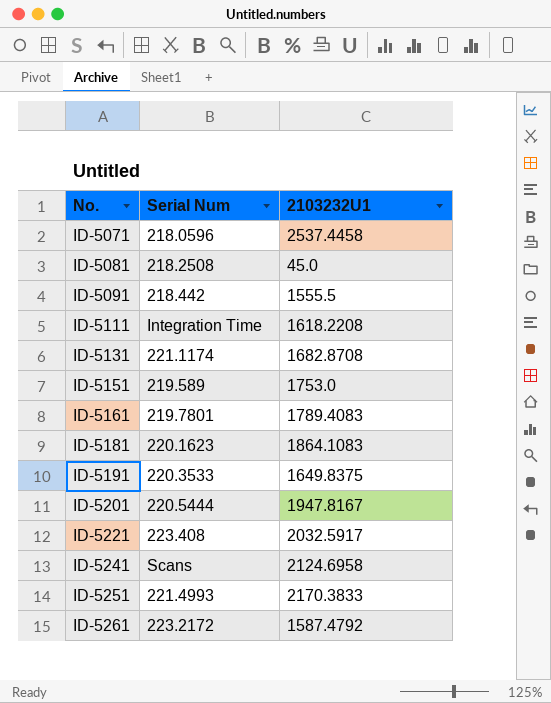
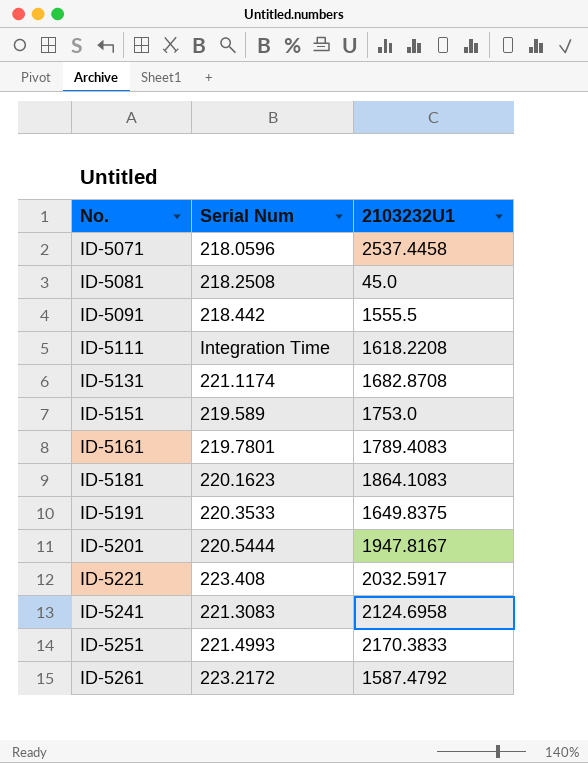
ID-5241 | Serial Num: Scans -> 221.3083

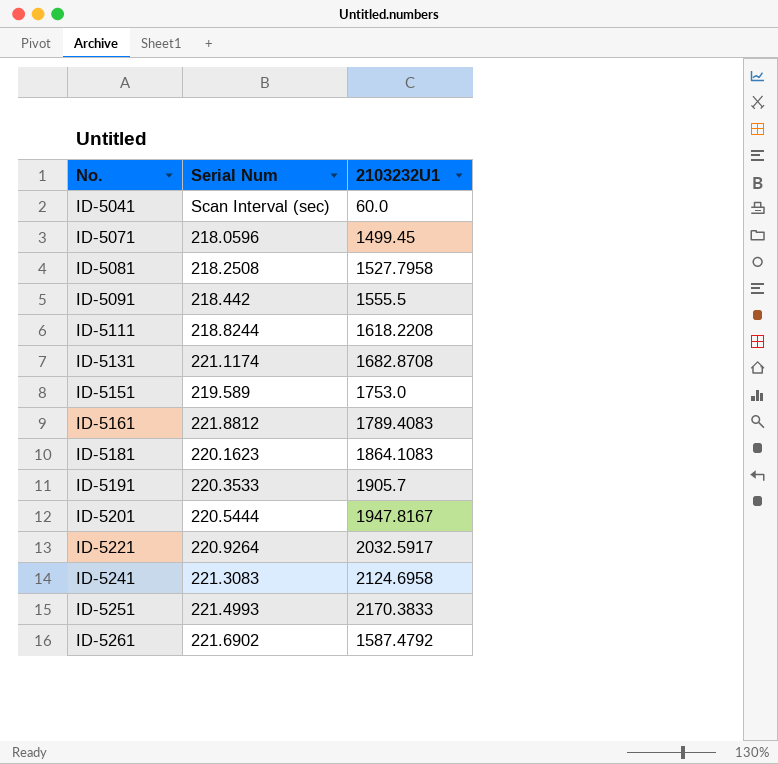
row ID-5041: none -> Scan Interval (sec) | 60.0
ID-5071 | 2103232U1: 2537.4458 -> 1499.45
ID-5081 | 2103232U1: 45.0 -> 1527.7958
ID-5111 | Serial Num: Integration Time -> 218.8244
ID-5161 | Serial Num: 219.7801 -> 221.8812
ID-5191 | 2103232U1: 1649.8375 -> 1905.7
ID-5221 | Serial Num: 223.408 -> 220.9264
ID-5261 | Serial Num: 223.2172 -> 221.6902

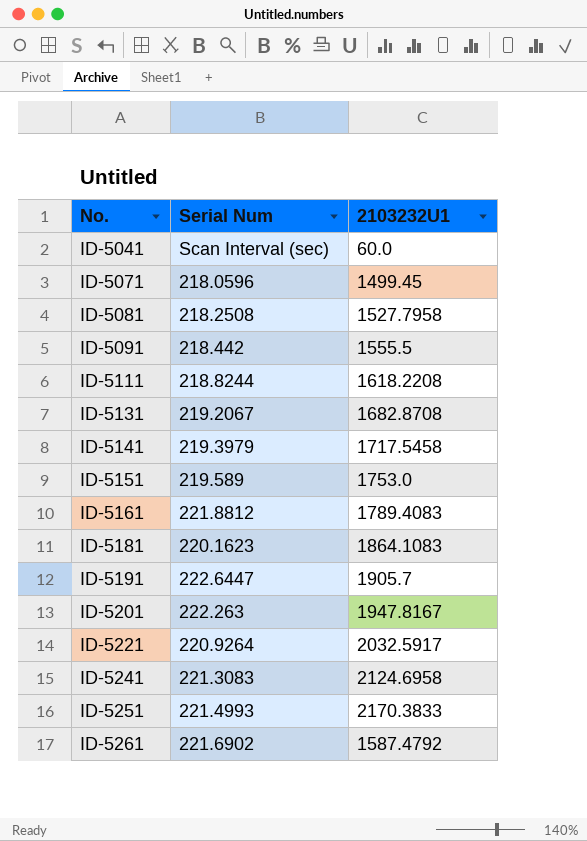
ID-5131 | Serial Num: 221.1174 -> 219.2067
row ID-5141: none -> 219.3979 | 1717.5458
ID-5191 | Serial Num: 220.3533 -> 222.6447
ID-5201 | Serial Num: 220.5444 -> 222.263

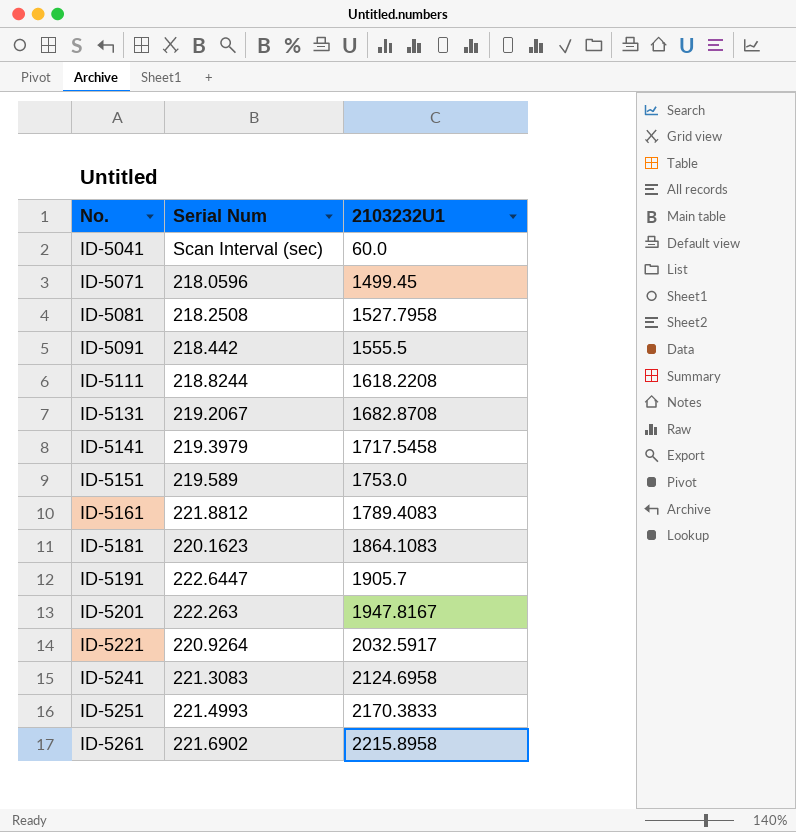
ID-5261 | 2103232U1: 1587.4792 -> 2215.8958

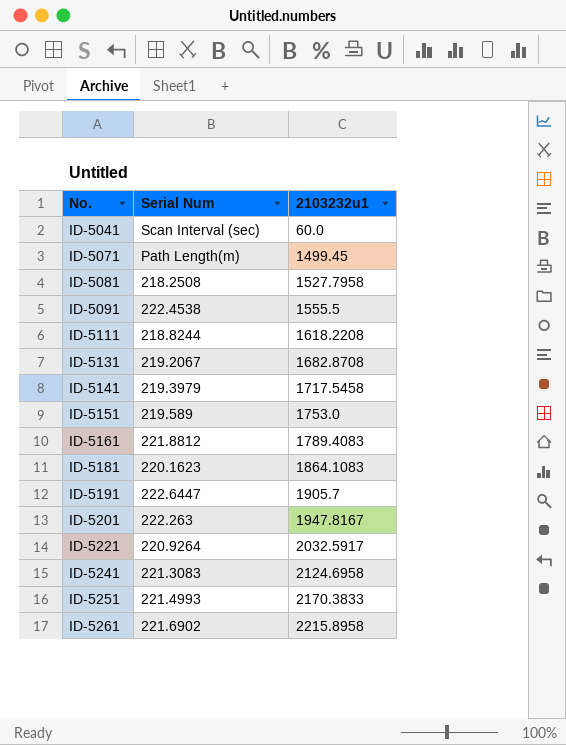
column name: 2103232U1 -> 2103232u1
ID-5071 | Serial Num: 218.0596 -> Path Length(m)
ID-5091 | Serial Num: 218.442 -> 222.4538

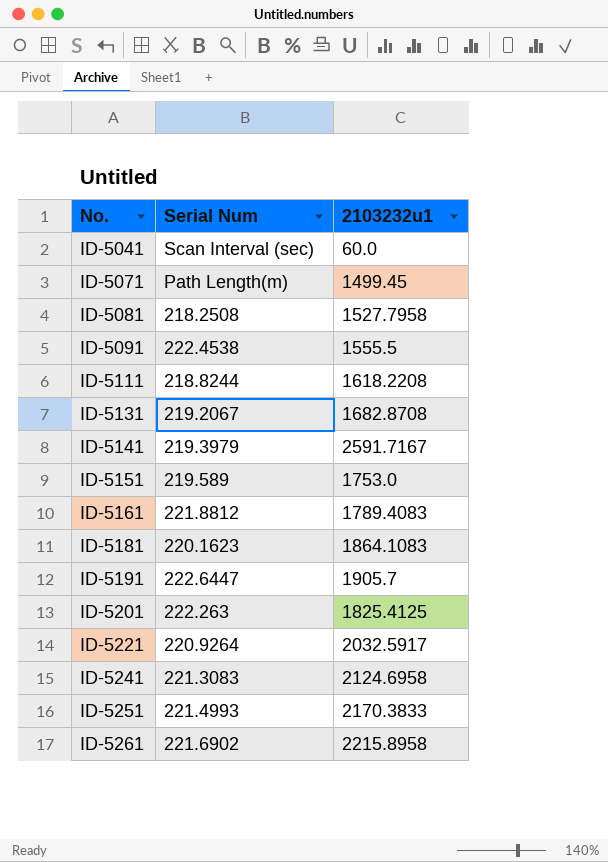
ID-5141 | 2103232u1: 1717.5458 -> 2591.7167
ID-5201 | 2103232u1: 1947.8167 -> 1825.4125

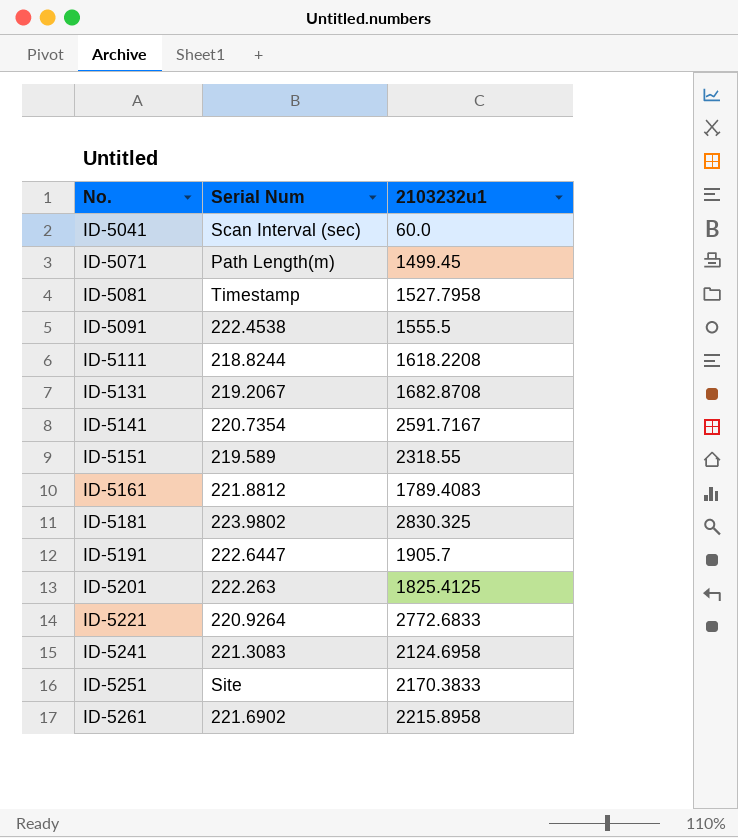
ID-5081 | Serial Num: 218.2508 -> Timestamp
ID-5141 | Serial Num: 219.3979 -> 220.7354
ID-5151 | 2103232u1: 1753.0 -> 2318.55
ID-5181 | Serial Num: 220.1623 -> 223.9802
ID-5181 | 2103232u1: 1864.1083 -> 2830.325
ID-5221 | 2103232u1: 2032.5917 -> 2772.6833
ID-5251 | Serial Num: 221.4993 -> Site

